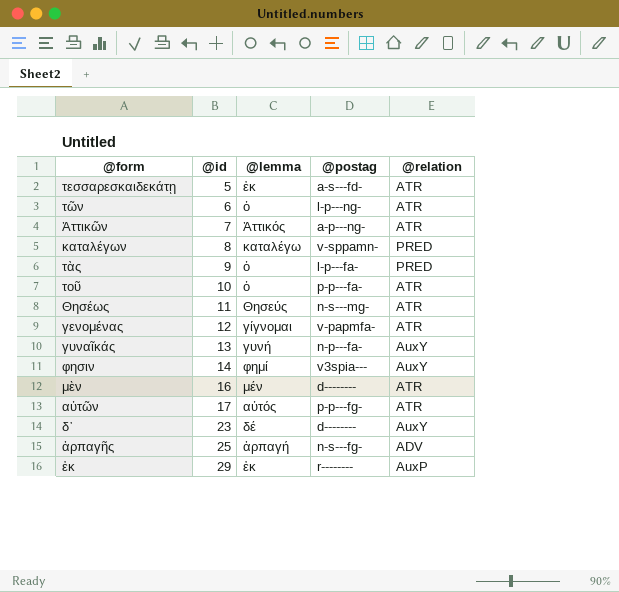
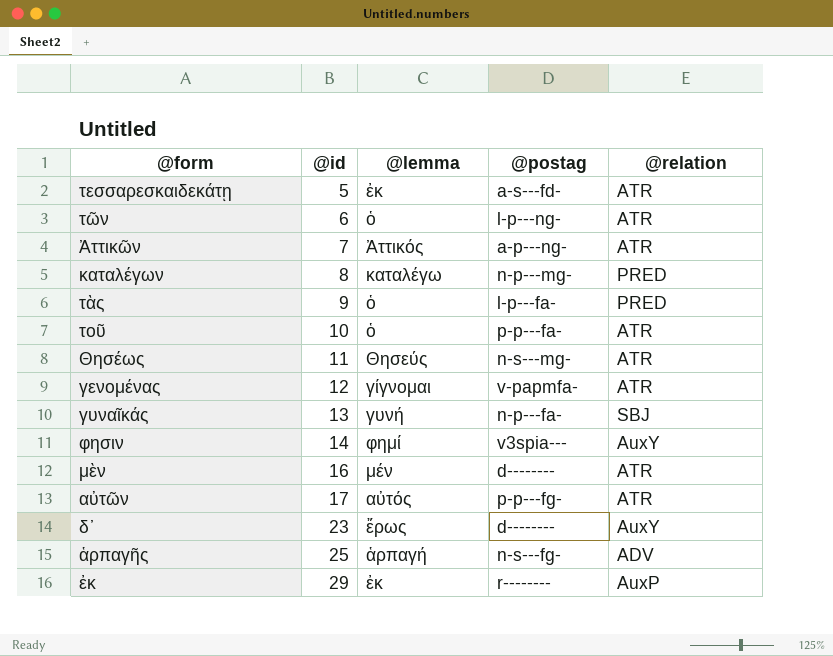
καταλέγων | @postag: v-sppamn- -> n-p---mg-
γυναῖκάς | @relation: AuxY -> SBJ
δ᾽ | @lemma: δέ -> ἔρως

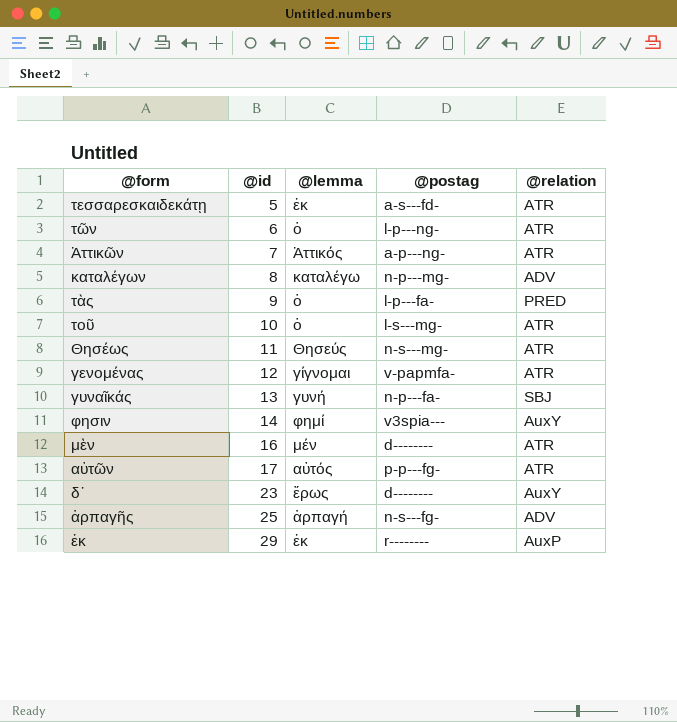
καταλέγων | @relation: PRED -> ADV
τοῦ | @postag: p-p---fa- -> l-s---mg-

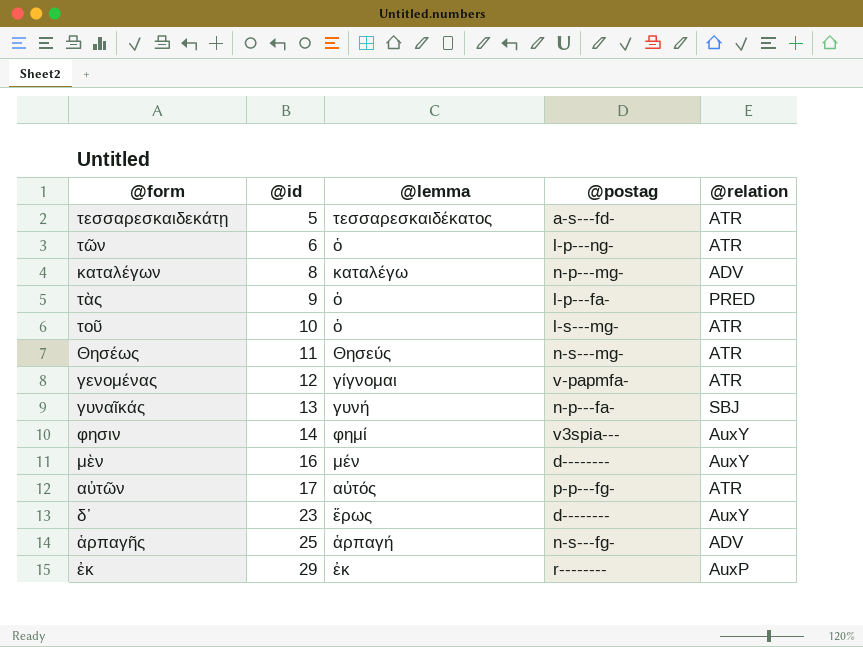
row Ἀττικῶν: 7 | Ἀττικός | a-p---ng- | ATR -> none
τεσσαρεσκαιδεκάτῃ | @lemma: ἐκ -> τεσσαρεσκαιδέκατος
μὲν | @relation: ATR -> AuxY

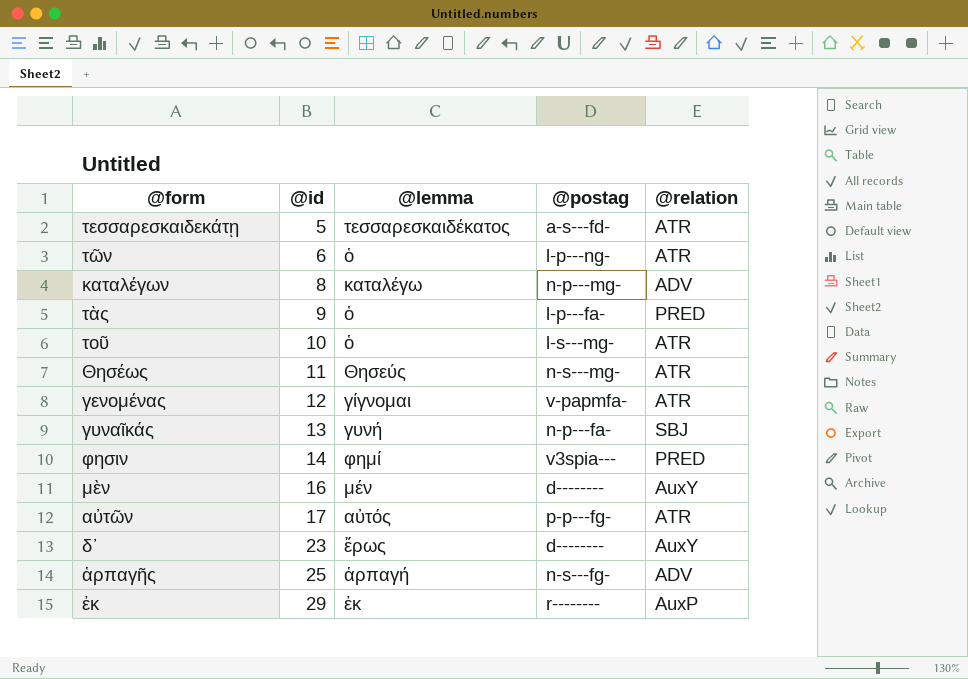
φησιν | @relation: AuxY -> PRED

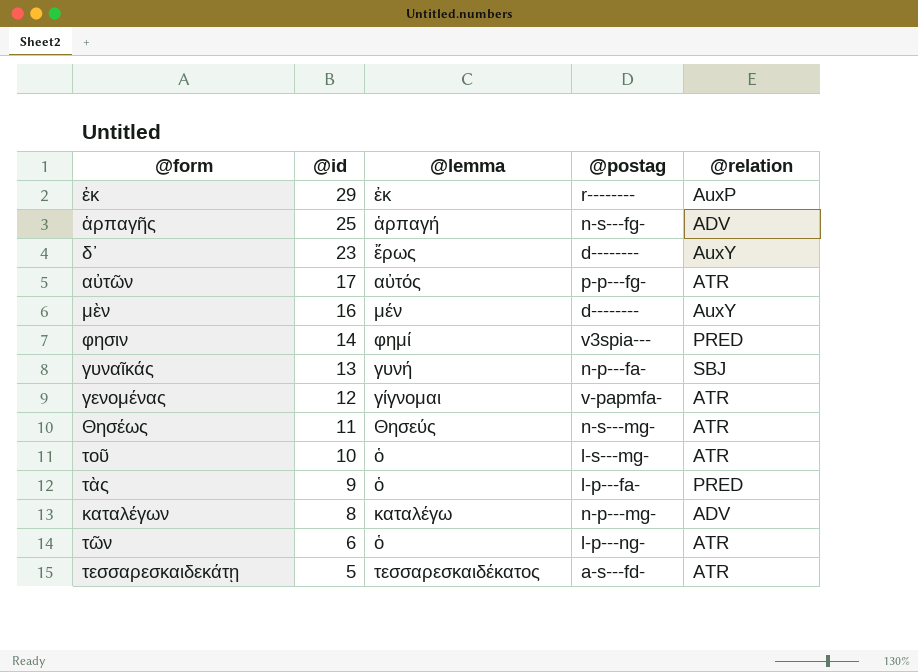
row order: @id ascending -> @id descending

